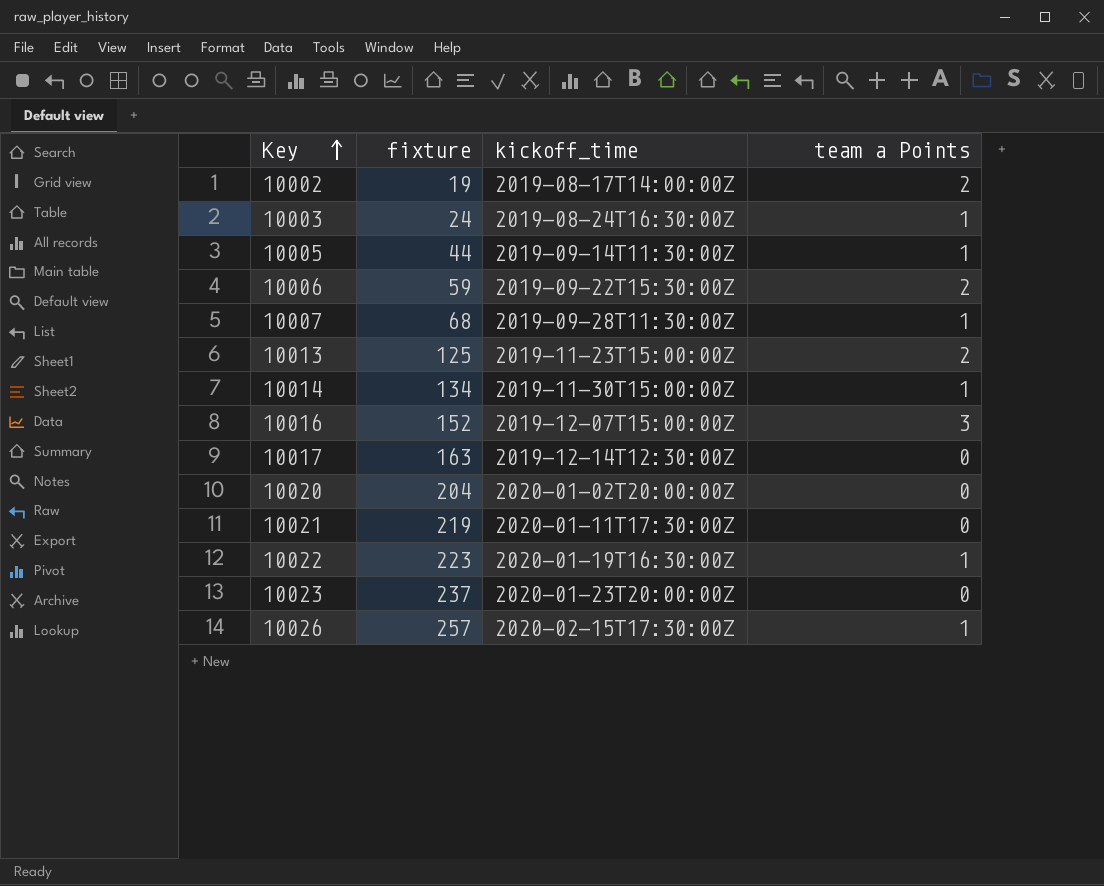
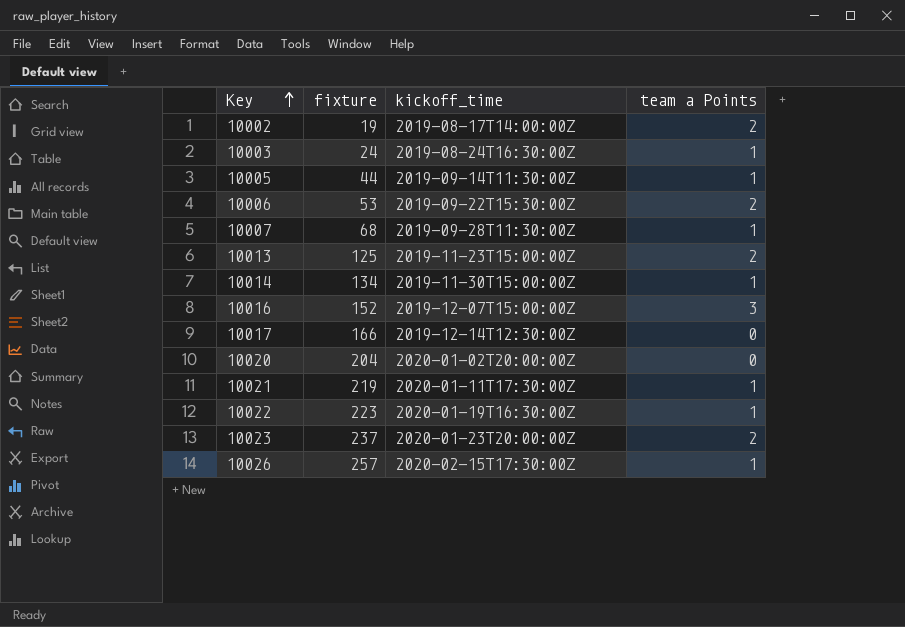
10006 | fixture: 59 -> 53
10017 | fixture: 163 -> 166
10021 | team a Points: 0 -> 1
10023 | team a Points: 0 -> 2

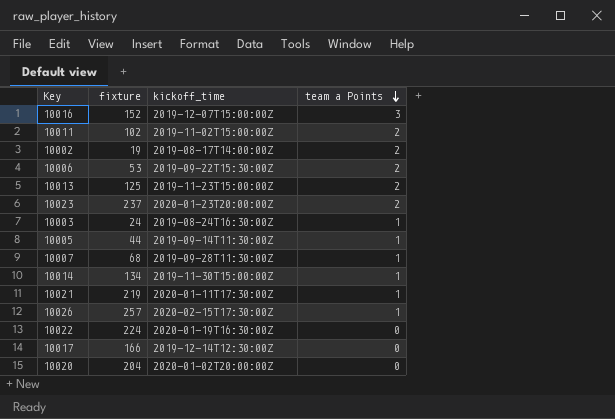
row order: Key ascending -> team a Points descending
row 10011: none -> 102 | 2019-11-02T15:00:00Z | 2
10022 | fixture: 223 -> 224
10022 | team a Points: 1 -> 0

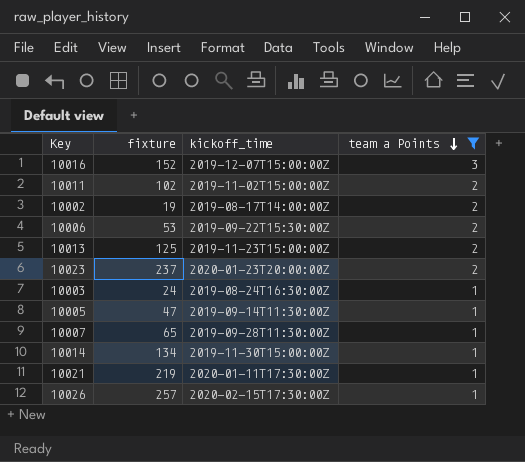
filter: none -> team a Points != 0
10005 | fixture: 44 -> 47
10007 | fixture: 68 -> 65

